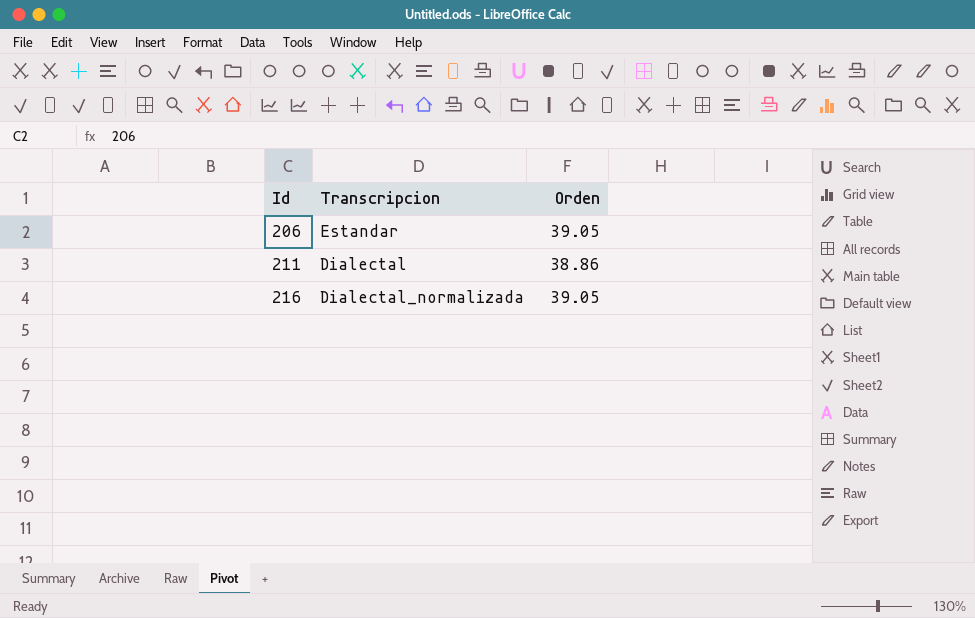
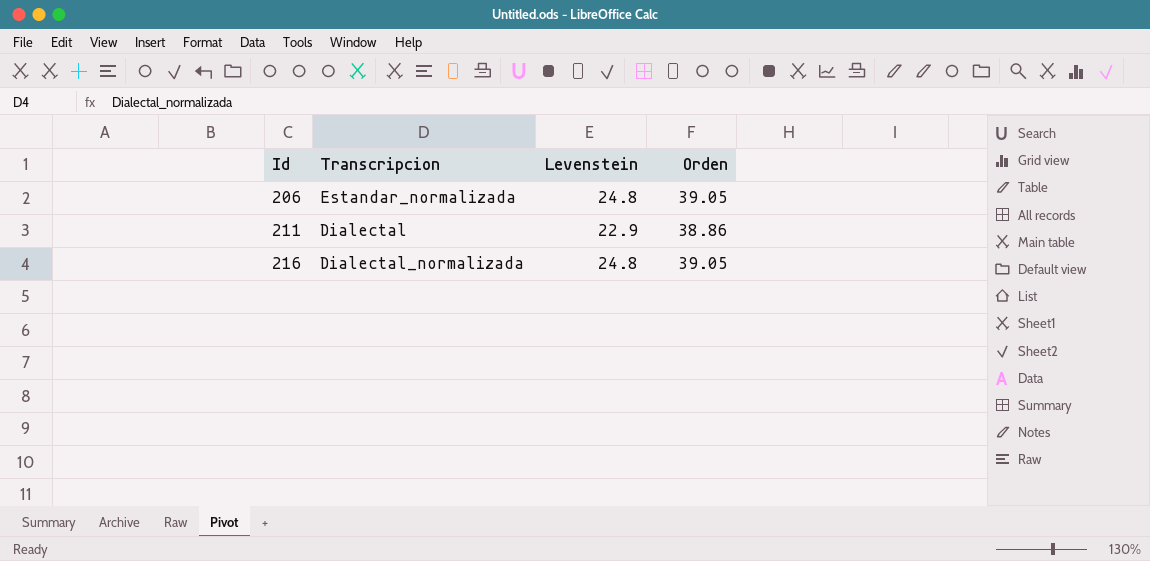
column Levenstein | position: none -> 3
206 | Transcripcion: Estandar -> Estandar_normalizada

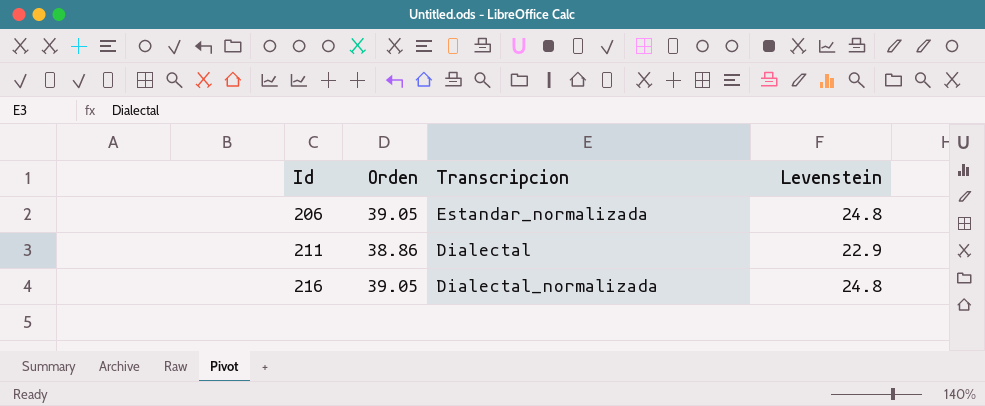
column Orden | position: 4 -> 2

